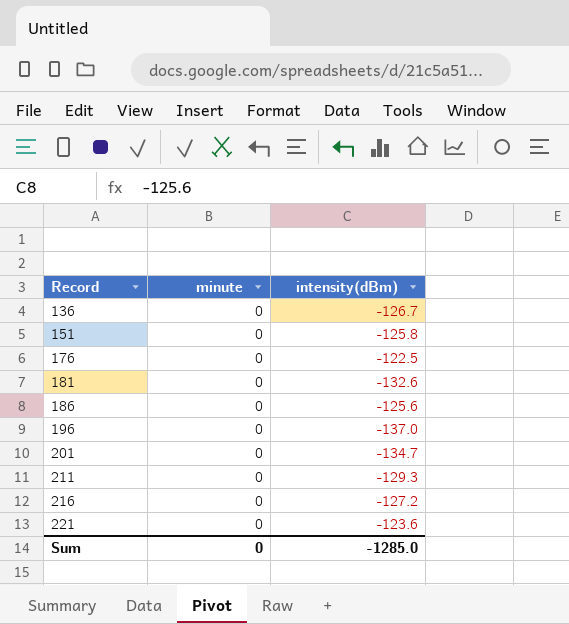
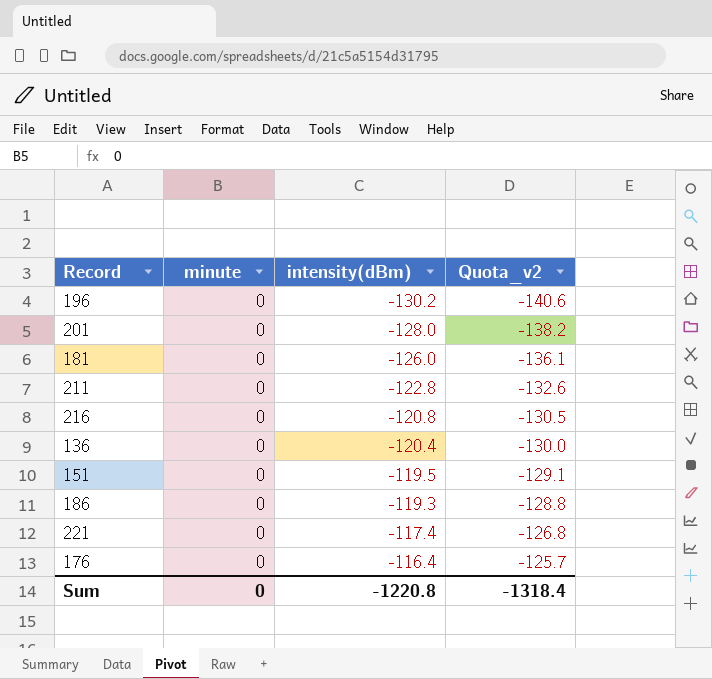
row order: Record ascending -> intensity(dBm) ascending
column Quota_v2 | formula: none -> [intensity(dBm)] * 1.08
196 | intensity(dBm): -137.0 -> -130.2
201 | intensity(dBm): -134.7 -> -128.0
181 | intensity(dBm): -132.6 -> -126.0
211 | intensity(dBm): -129.3 -> -122.8
216 | intensity(dBm): -127.2 -> -120.8
136 | intensity(dBm): -126.7 -> -120.4
151 | intensity(dBm): -125.8 -> -119.5
186 | intensity(dBm): -125.6 -> -119.3
221 | intensity(dBm): -123.6 -> -117.4
176 | intensity(dBm): -122.5 -> -116.4
Sum | intensity(dBm): -1285.0 -> -1220.8

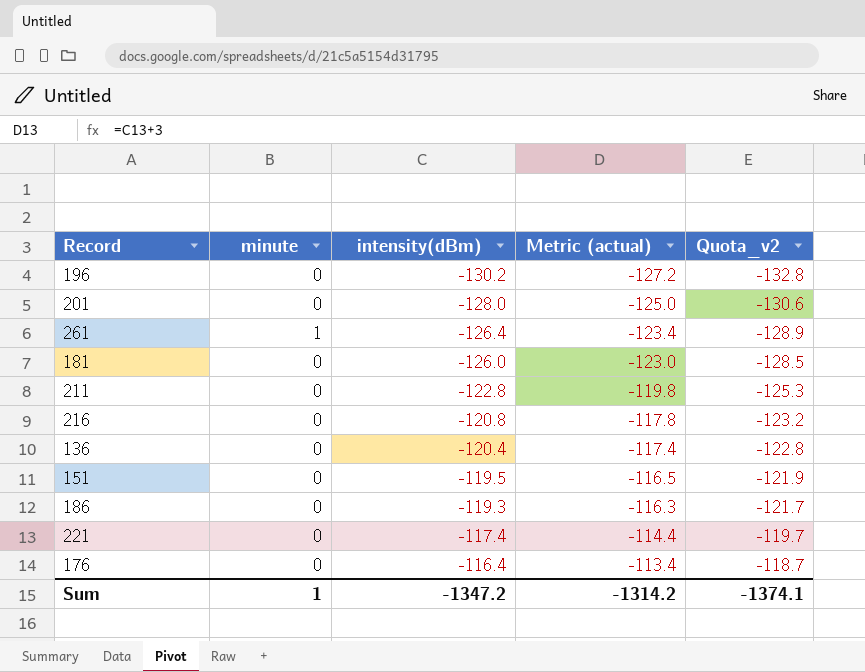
column Metric (actual) | formula: none -> [intensity(dBm)] + 3
column Quota_v2 | formula: [intensity(dBm)] * 1.08 -> [intensity(dBm)] * 1.02
row 261: none -> 1 | -126.4 | -123.4 | -128.9
Sum | minute: 0 -> 1
Sum | intensity(dBm): -1220.8 -> -1347.2
Sum | Quota_v2: -1318.4 -> -1374.1

